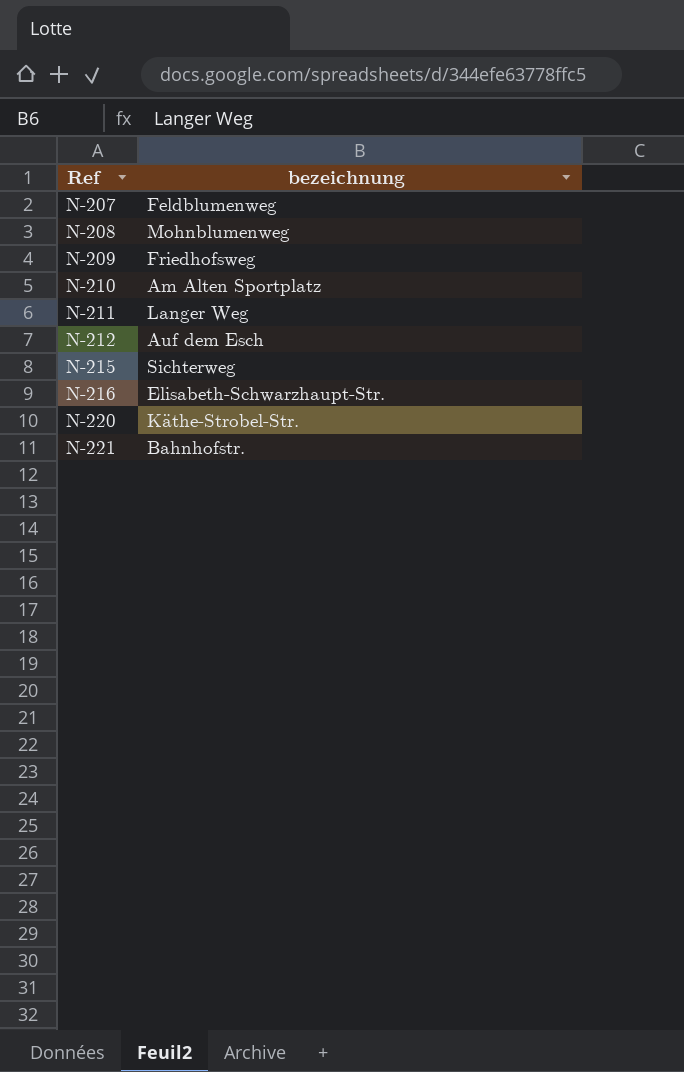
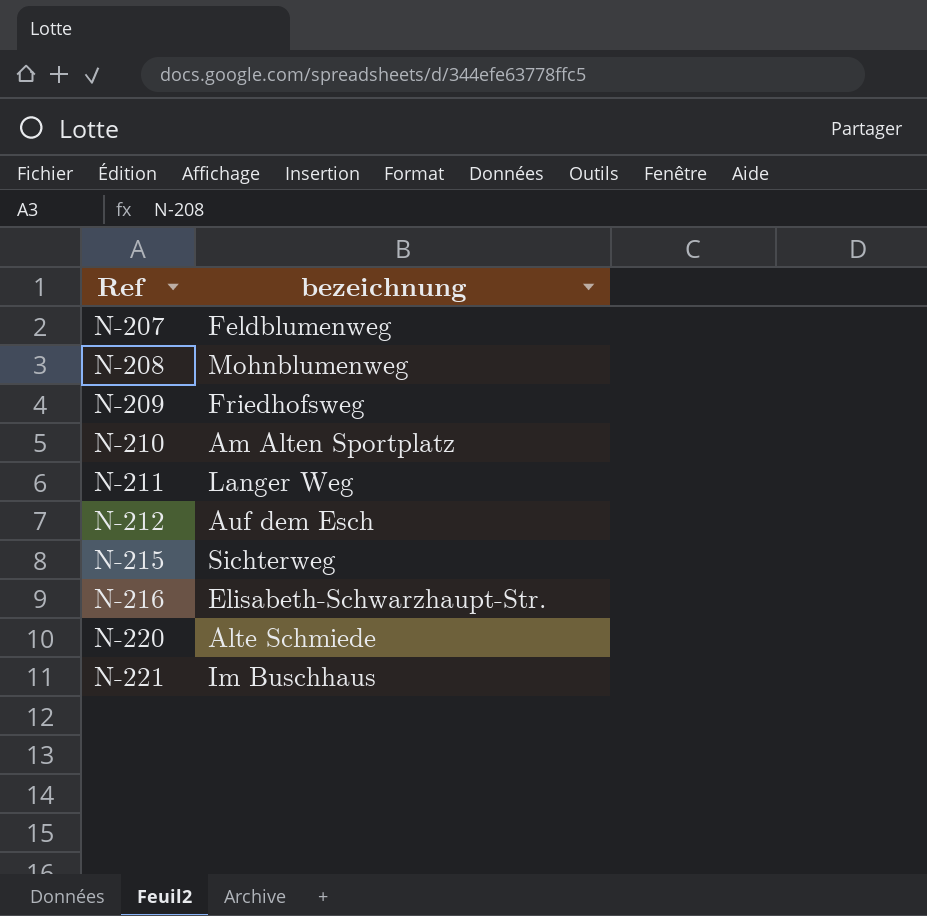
N-220 | bezeichnung: Käthe-Strobel-Str. -> Alte Schmiede
N-221 | bezeichnung: Bahnhofstr. -> Im Buschhaus

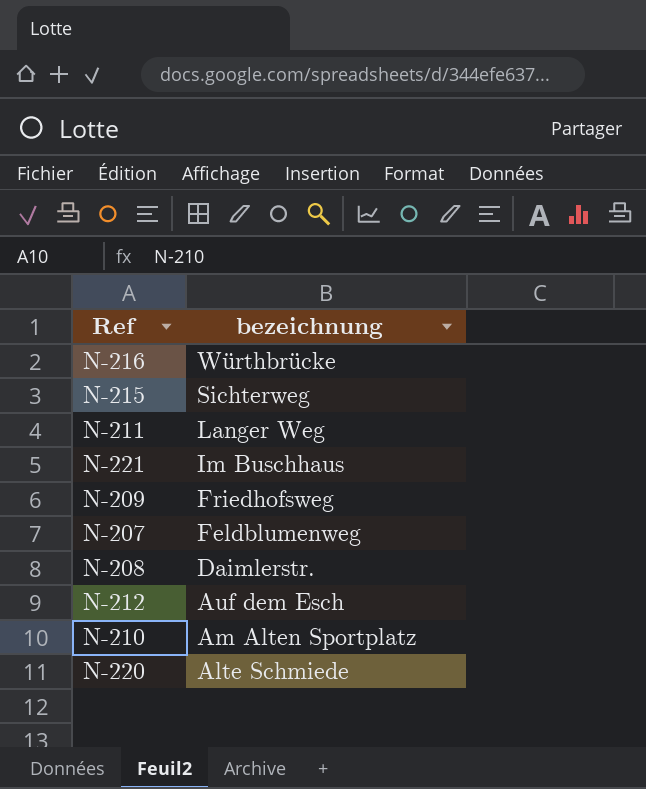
row order: Ref ascending -> bezeichnung descending
N-216 | bezeichnung: Elisabeth-Schwarzhaupt-Str. -> Würthbrücke
N-208 | bezeichnung: Mohnblumenweg -> Daimlerstr.

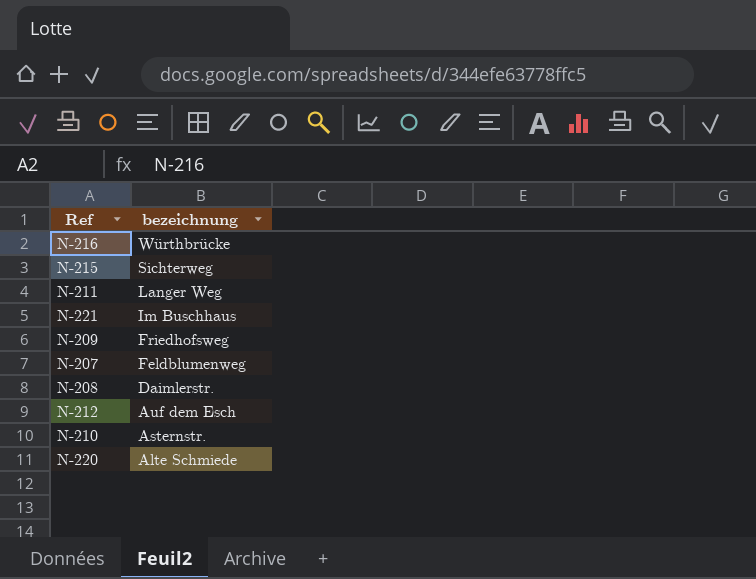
N-210 | bezeichnung: Am Alten Sportplatz -> Asternstr.

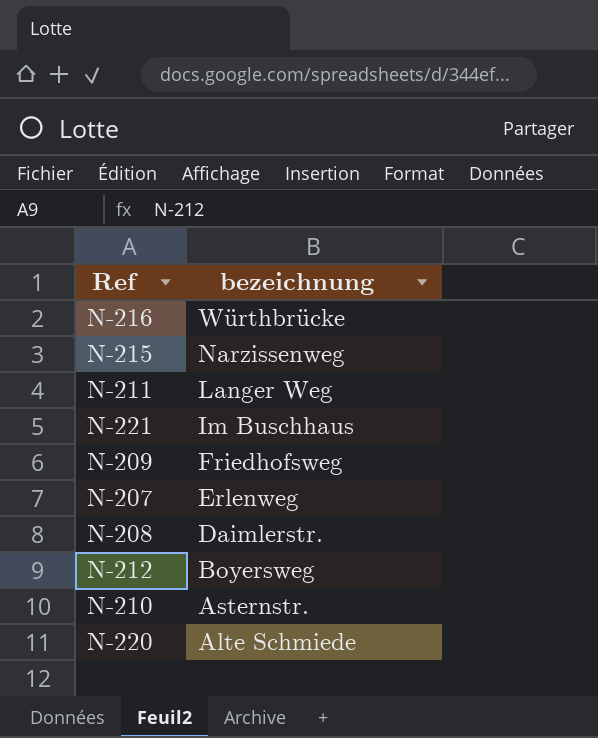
N-215 | bezeichnung: Sichterweg -> Narzissenweg
N-207 | bezeichnung: Feldblumenweg -> Erlenweg
N-212 | bezeichnung: Auf dem Esch -> Boyersweg

